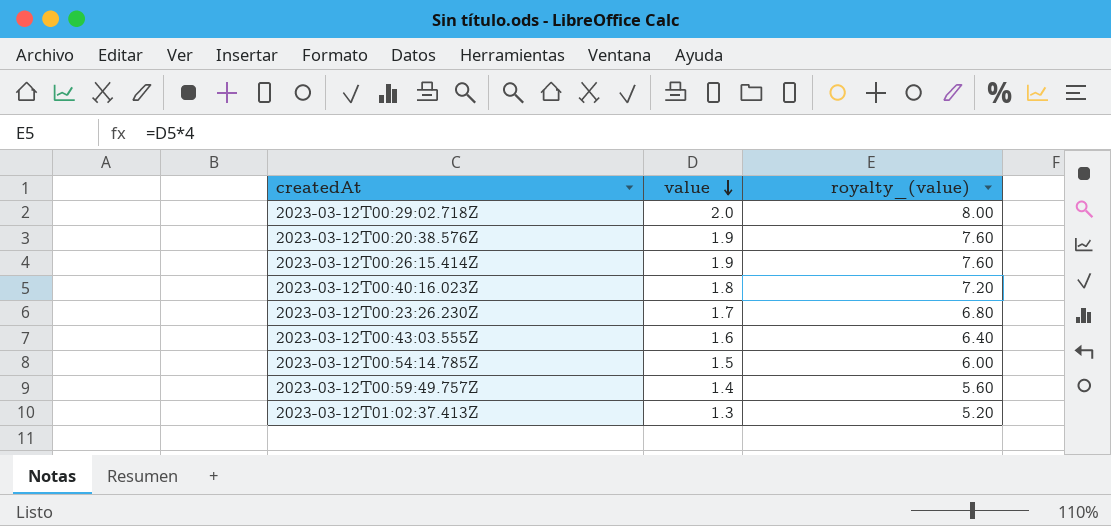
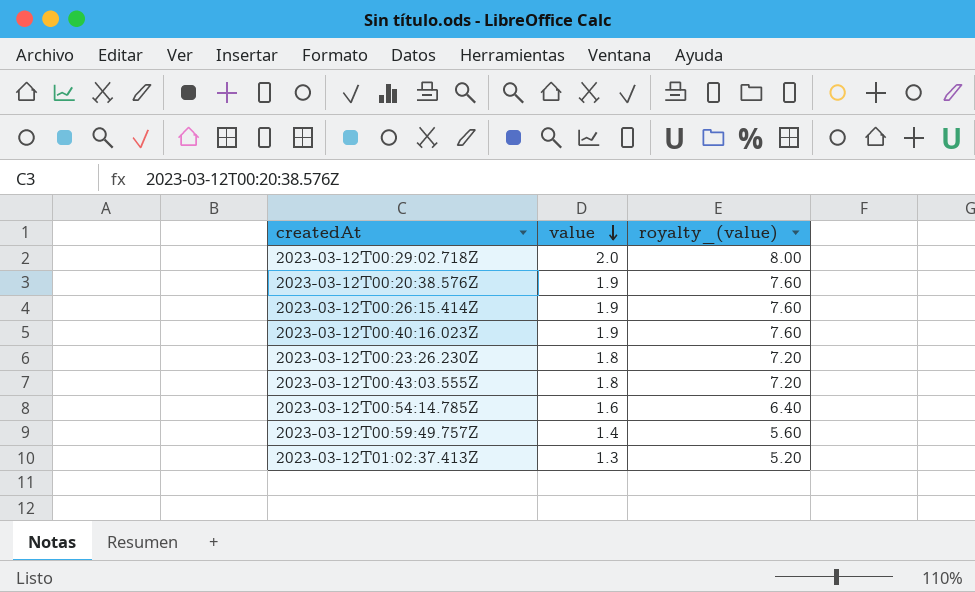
2023-03-12T00:40:16.023Z | value: 1.8 -> 1.9
2023-03-12T00:40:16.023Z | royalty_(value): 7.20 -> 7.60
2023-03-12T00:23:26.230Z | value: 1.7 -> 1.8
2023-03-12T00:23:26.230Z | royalty_(value): 6.80 -> 7.20
2023-03-12T00:43:03.555Z | value: 1.6 -> 1.8
2023-03-12T00:43:03.555Z | royalty_(value): 6.40 -> 7.20
2023-03-12T00:54:14.785Z | value: 1.5 -> 1.6
2023-03-12T00:54:14.785Z | royalty_(value): 6.00 -> 6.40

